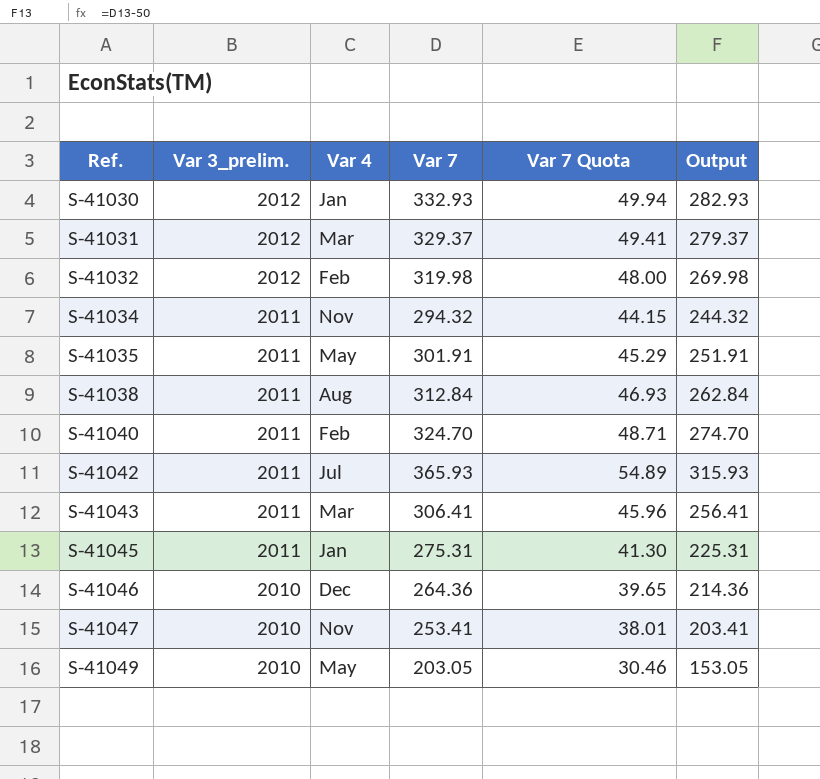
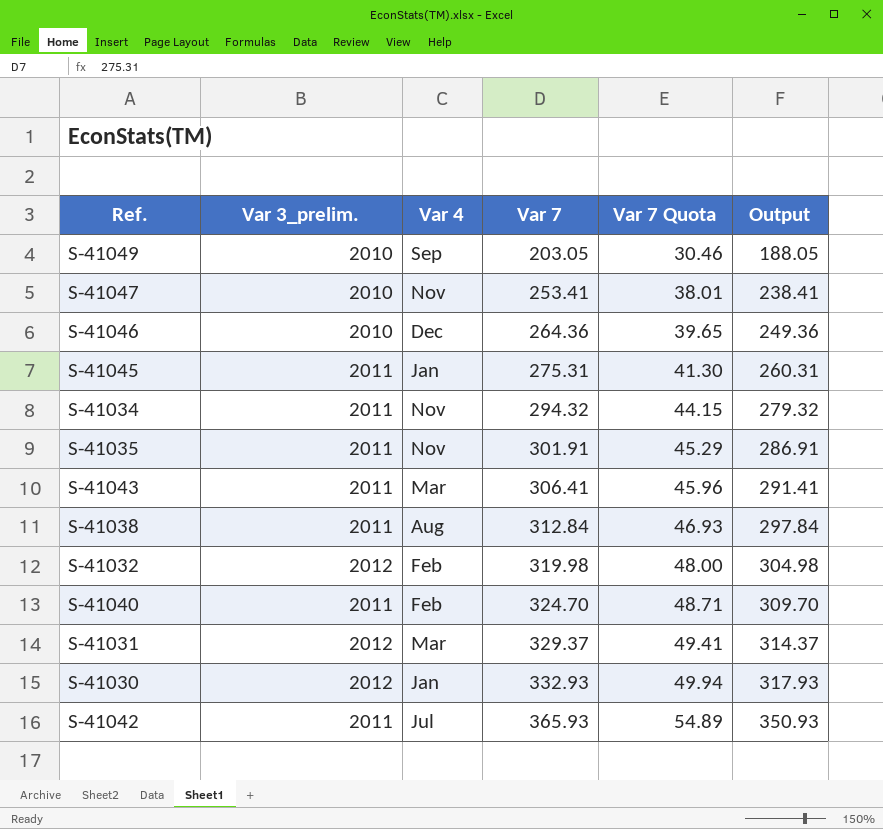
row order: Ref. ascending -> Var 7 ascending
column Output | formula: [Var 7] - 50 -> [Var 7] - 15
S-41049 | Var 4: May -> Sep
S-41035 | Var 4: May -> Nov

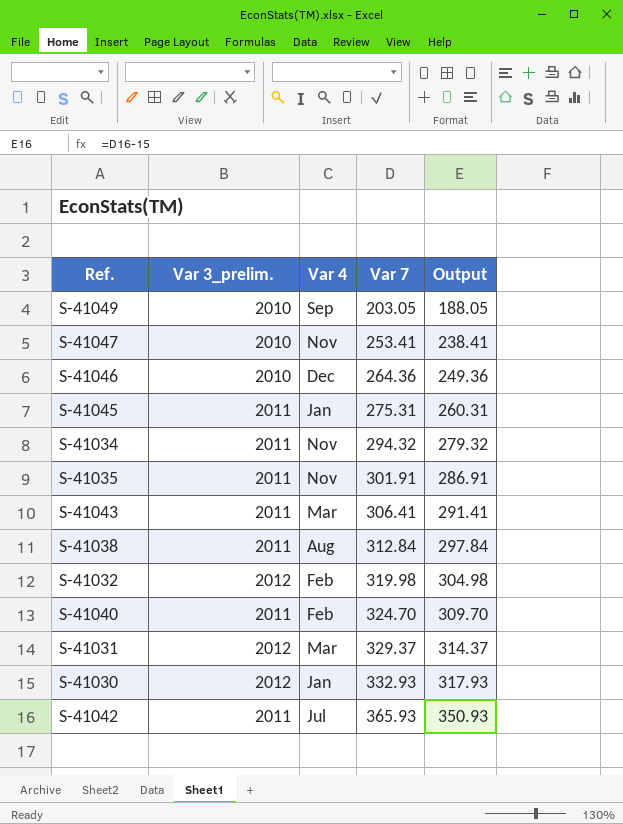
column Var 7 Quota | formula: [Var 7] * 0.15 -> none

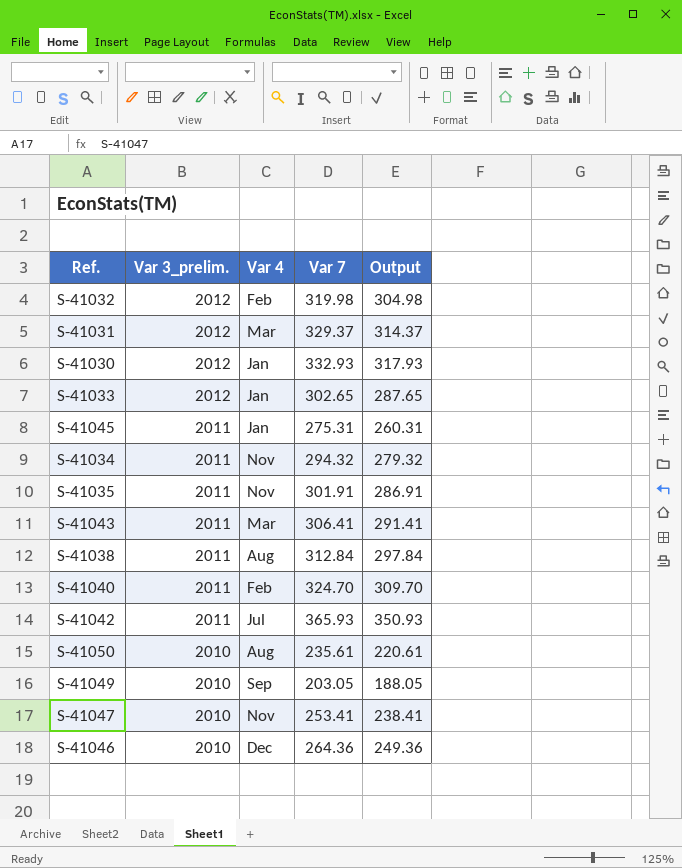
row order: Var 7 ascending -> Var 3_prelim. descending
row S-41033: none -> 2012 | Jan | 302.65 | 287.65
row S-41050: none -> 2010 | Aug | 235.61 | 220.61

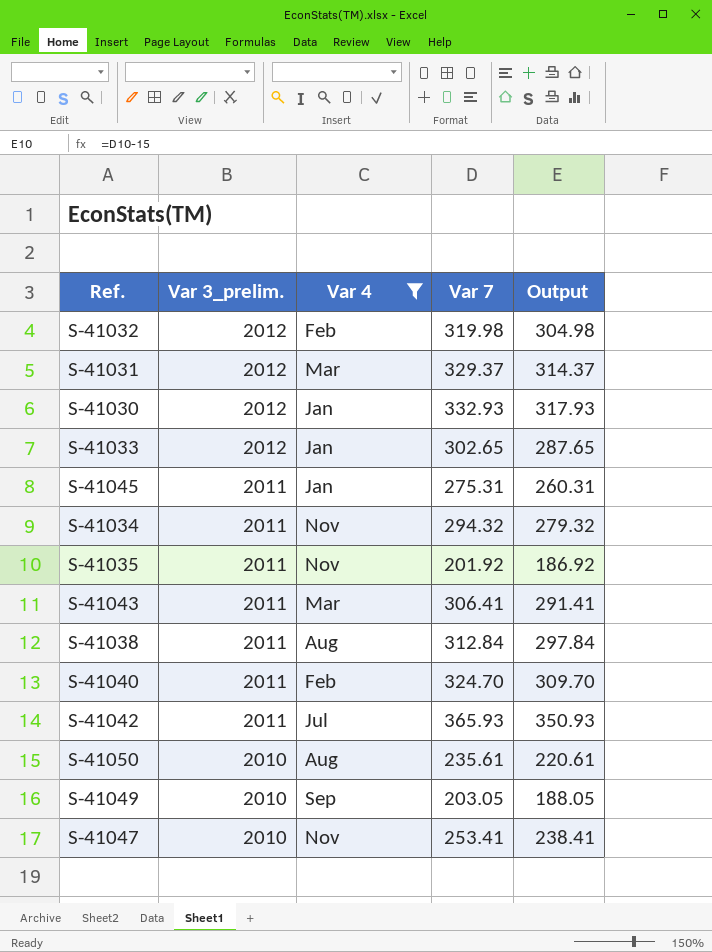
filter: none -> Var 4 != Dec
S-41035 | Var 7: 301.91 -> 201.92
S-41035 | Output: 286.91 -> 186.92

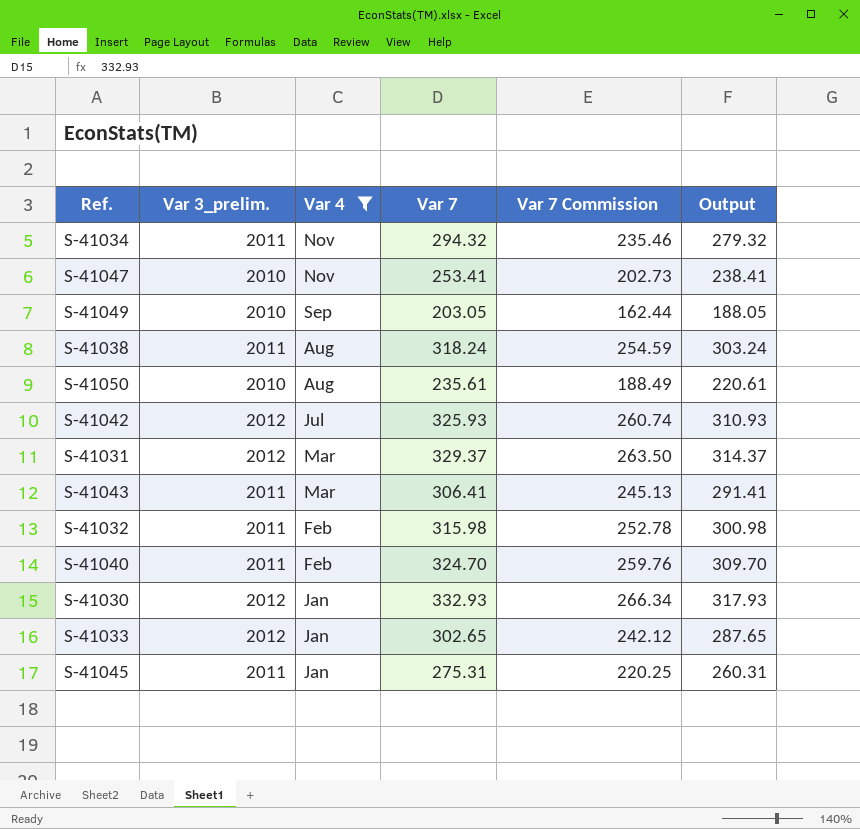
row order: Var 3_prelim. descending -> Var 4 descending
column Var 7 Commission | formula: none -> [Var 7] * 0.8
row S-41035: 2011 | Nov | 201.92 | 186.92 -> none
S-41038 | Var 7: 312.84 -> 318.24
S-41038 | Output: 297.84 -> 303.24
S-41042 | Var 3_prelim.: 2011 -> 2012
S-41042 | Var 7: 365.93 -> 325.93
S-41042 | Output: 350.93 -> 310.93
S-41032 | Var 3_prelim.: 2012 -> 2011
S-41032 | Var 7: 319.98 -> 315.98
S-41032 | Output: 304.98 -> 300.98

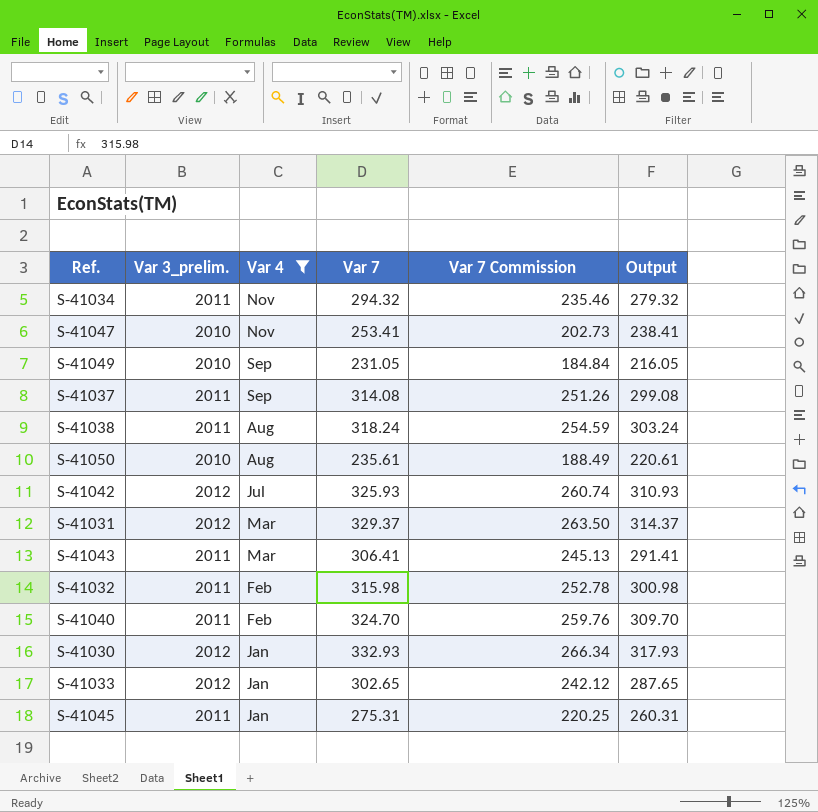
S-41049 | Var 7: 203.05 -> 231.05
S-41049 | Var 7 Commission: 162.44 -> 184.84
S-41049 | Output: 188.05 -> 216.05
row S-41037: none -> 2011 | Sep | 314.08 | 251.26 | 299.08

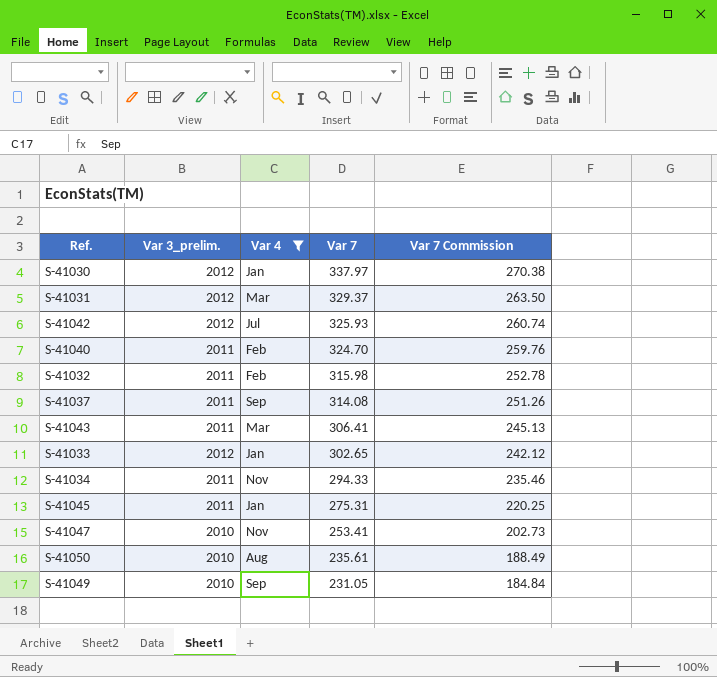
row order: Var 4 descending -> Var 7 descending
column Output | formula: [Var 7] - 15 -> none
row S-41038: 2011 | Aug | 318.24 | 254.59 | 303.24 -> none
S-41030 | Var 7: 332.93 -> 337.97
S-41030 | Var 7 Commission: 266.34 -> 270.38
S-41034 | Var 7: 294.32 -> 294.33

